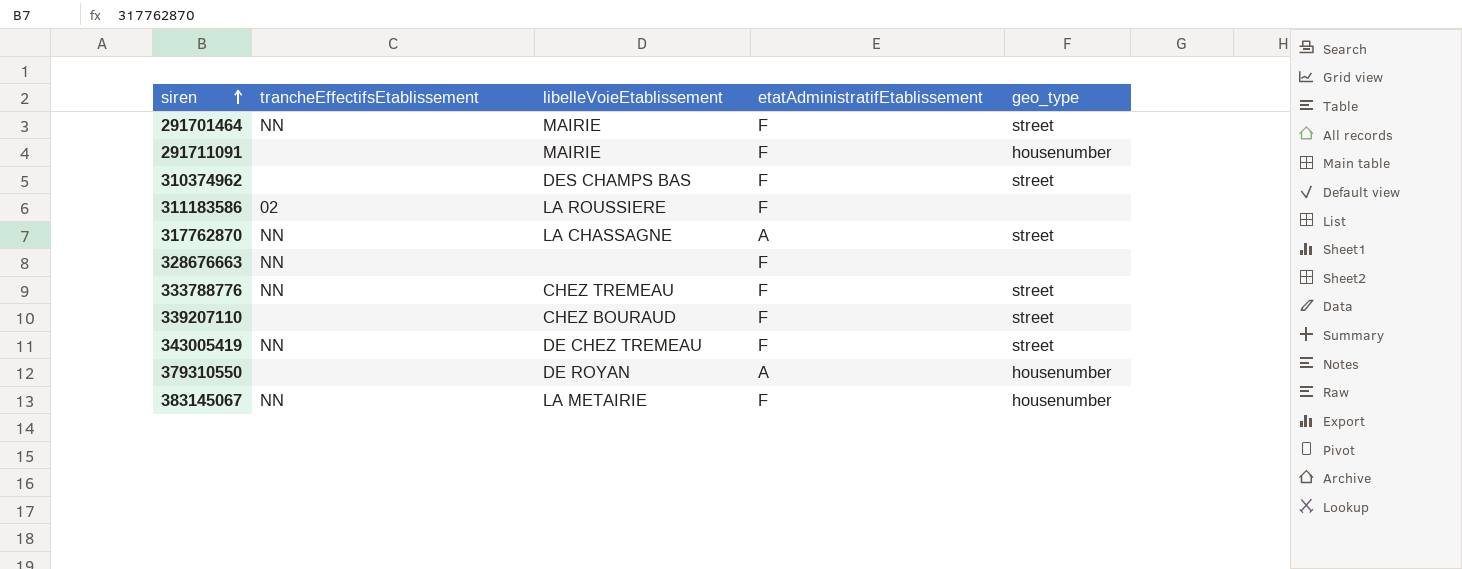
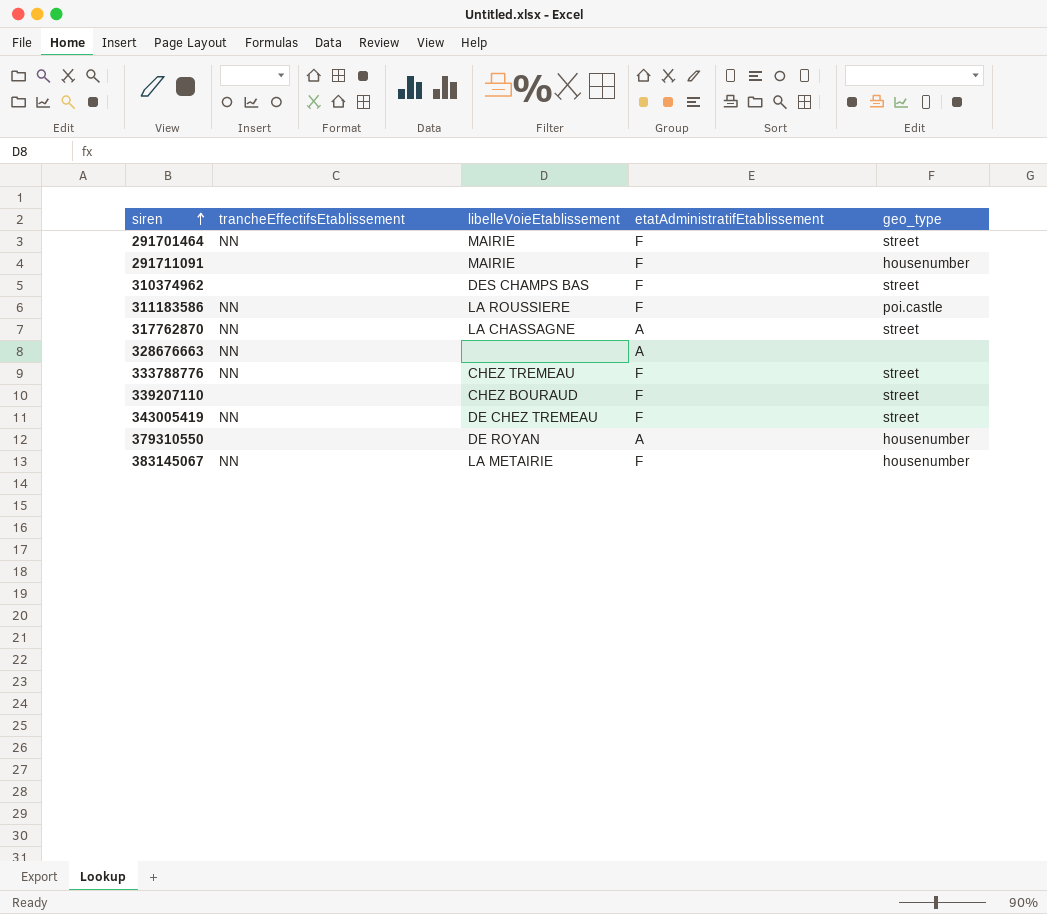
311183586 | trancheEffectifsEtablissement: 02 -> NN
311183586 | geo_type: none -> poi.castle
328676663 | etatAdministratifEtablissement: F -> A

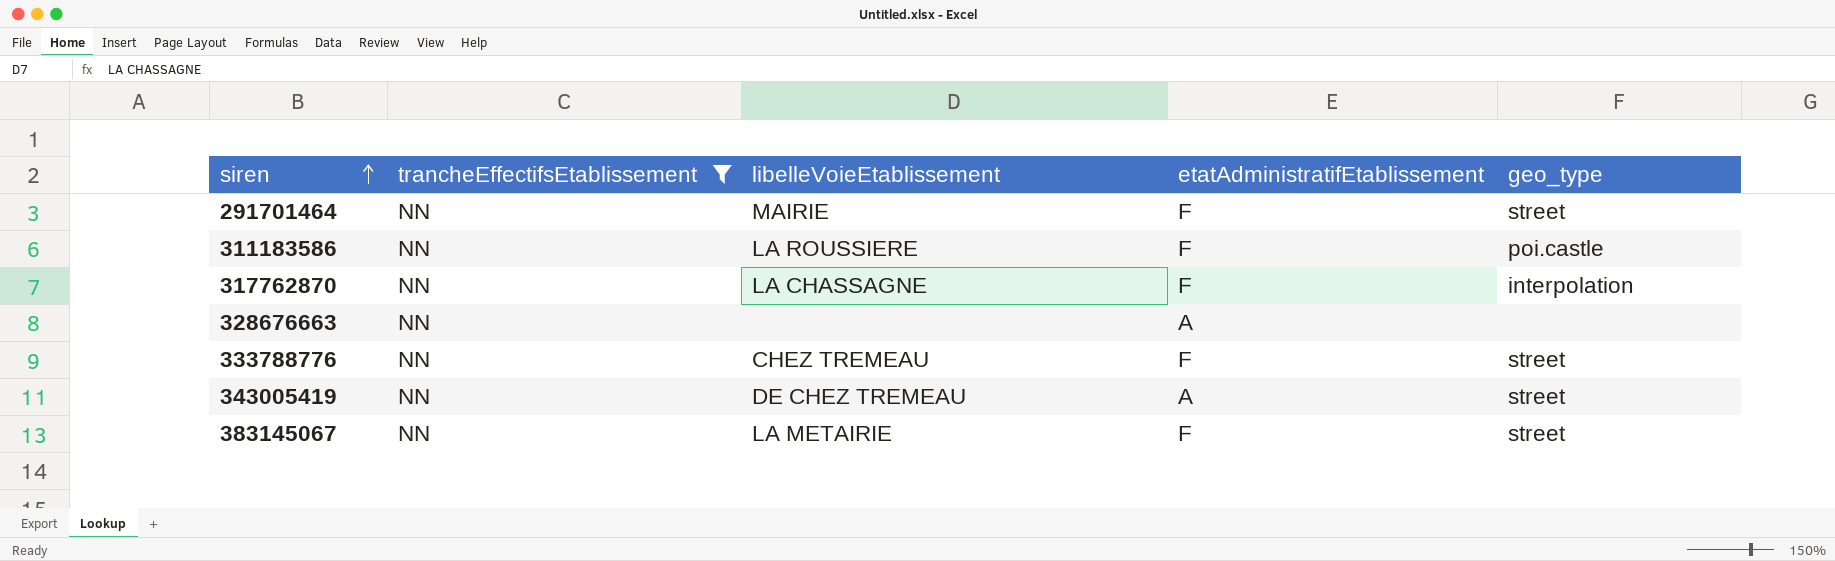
filter: none -> trancheEffectifsEtablissement = NN
317762870 | etatAdministratifEtablissement: A -> F
317762870 | geo_type: street -> interpolation
343005419 | etatAdministratifEtablissement: F -> A
383145067 | geo_type: housenumber -> street

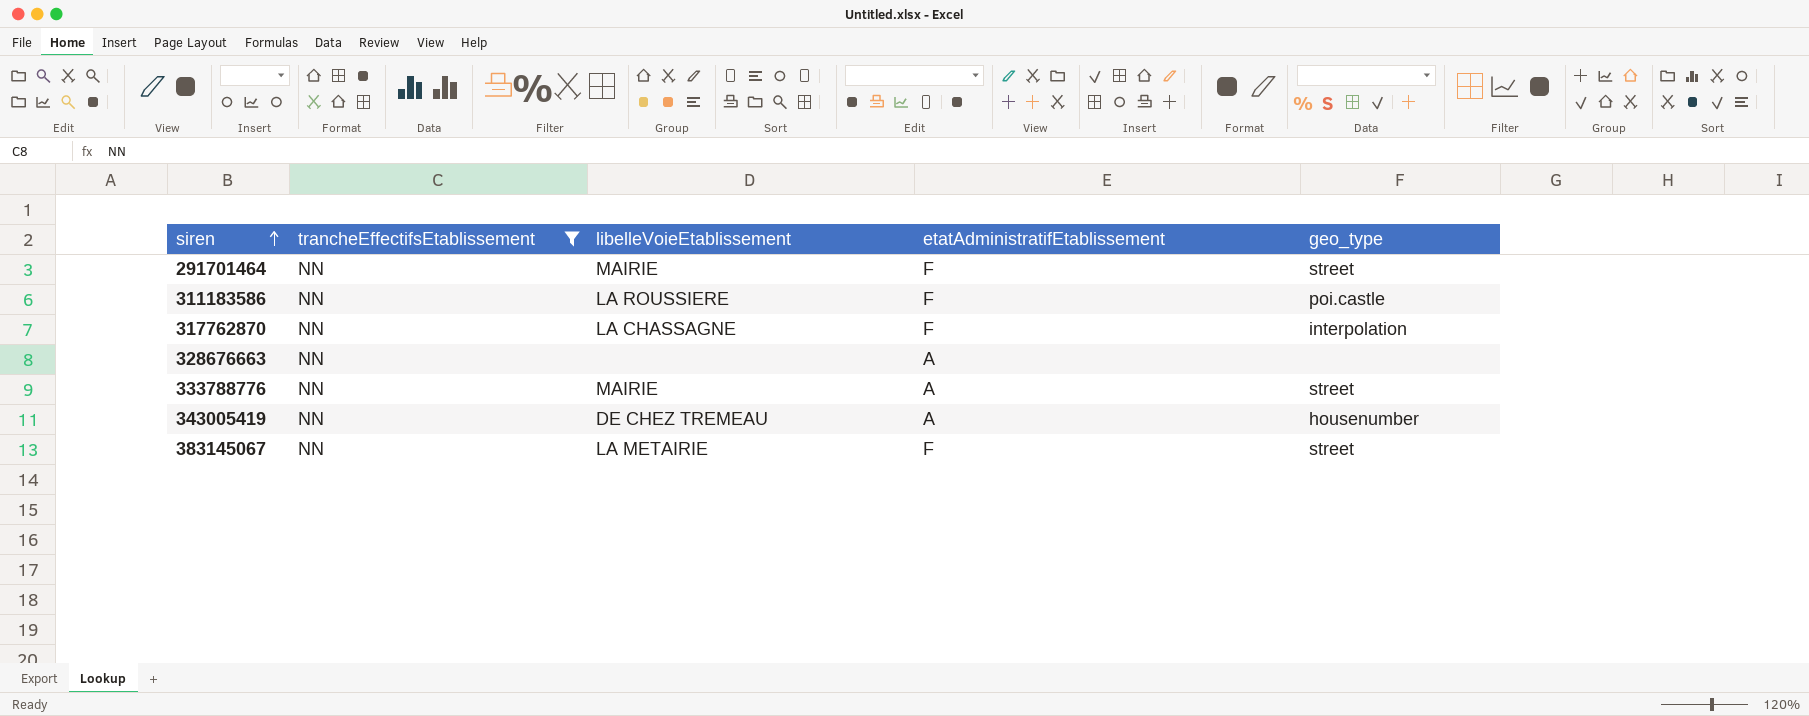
333788776 | libelleVoieEtablissement: CHEZ TREMEAU -> MAIRIE
333788776 | etatAdministratifEtablissement: F -> A
343005419 | geo_type: street -> housenumber

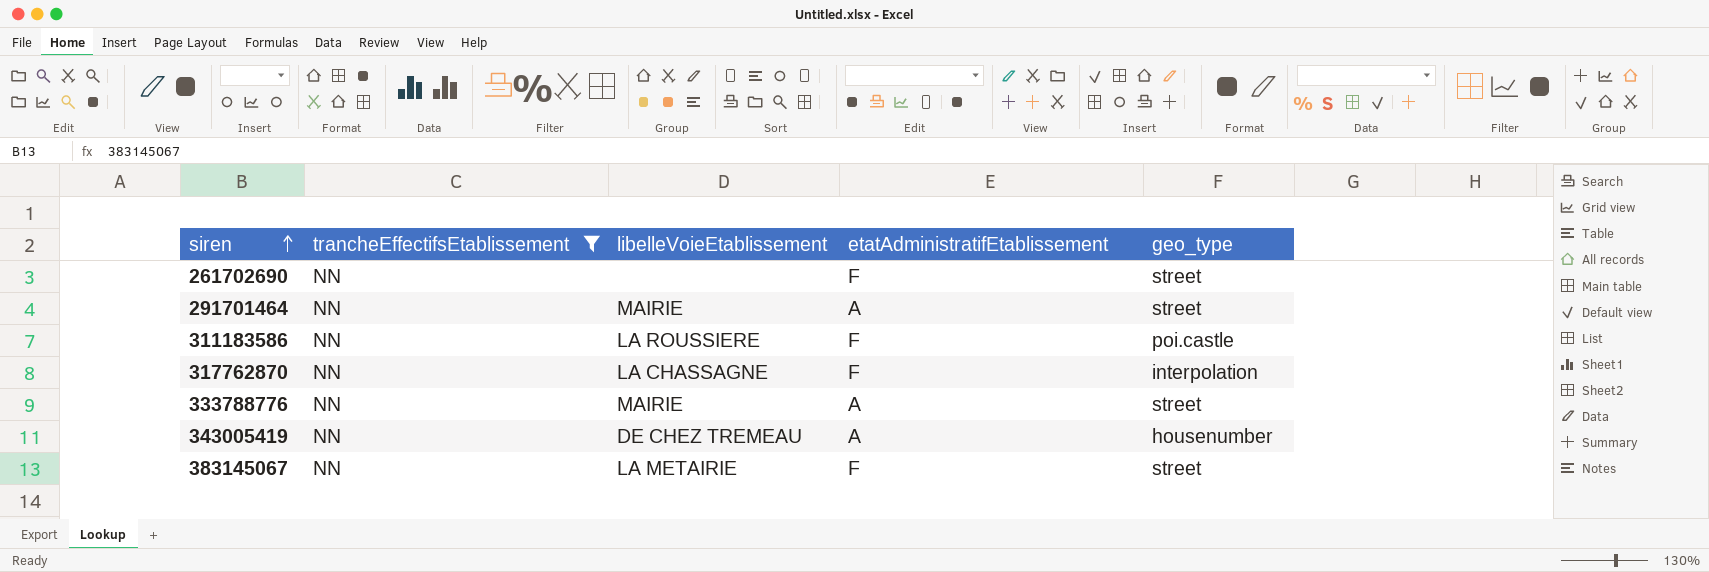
row 328676663: NN | none | A | none -> none
row 261702690: none -> NN | none | F | street
291701464 | etatAdministratifEtablissement: F -> A

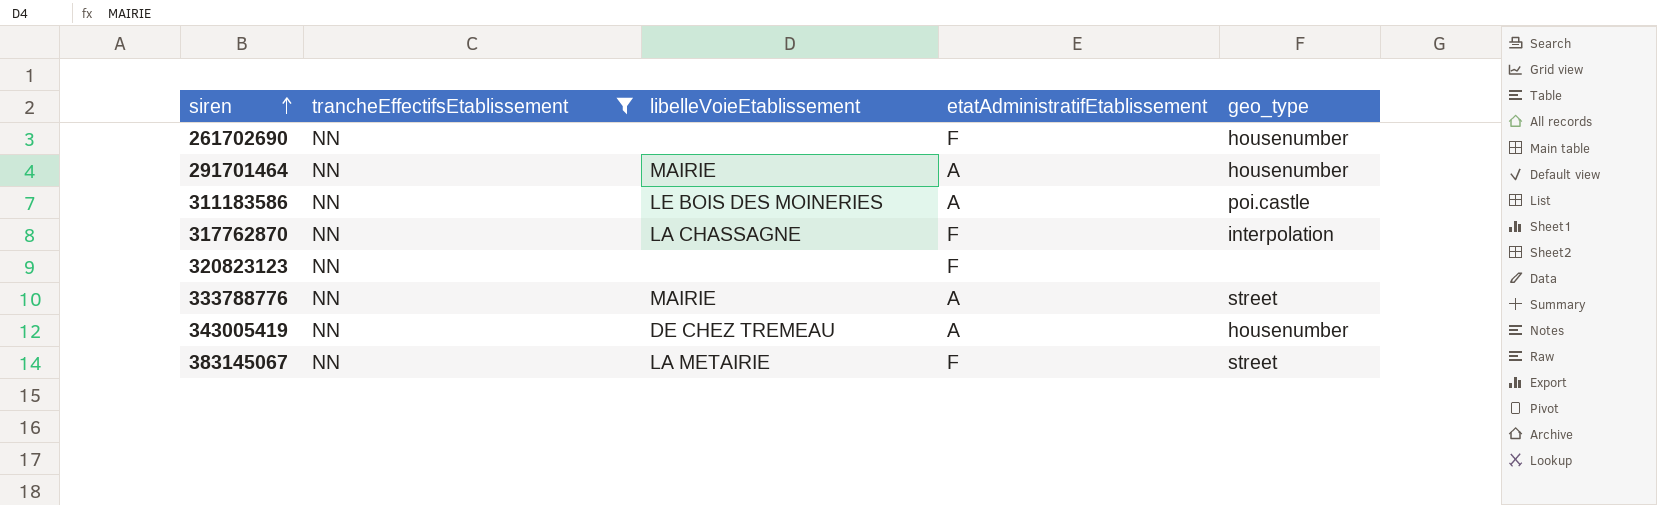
261702690 | geo_type: street -> housenumber
291701464 | geo_type: street -> housenumber
311183586 | libelleVoieEtablissement: LA ROUSSIERE -> LE BOIS DES MOINERIES
311183586 | etatAdministratifEtablissement: F -> A
row 320823123: none -> NN | none | F | none

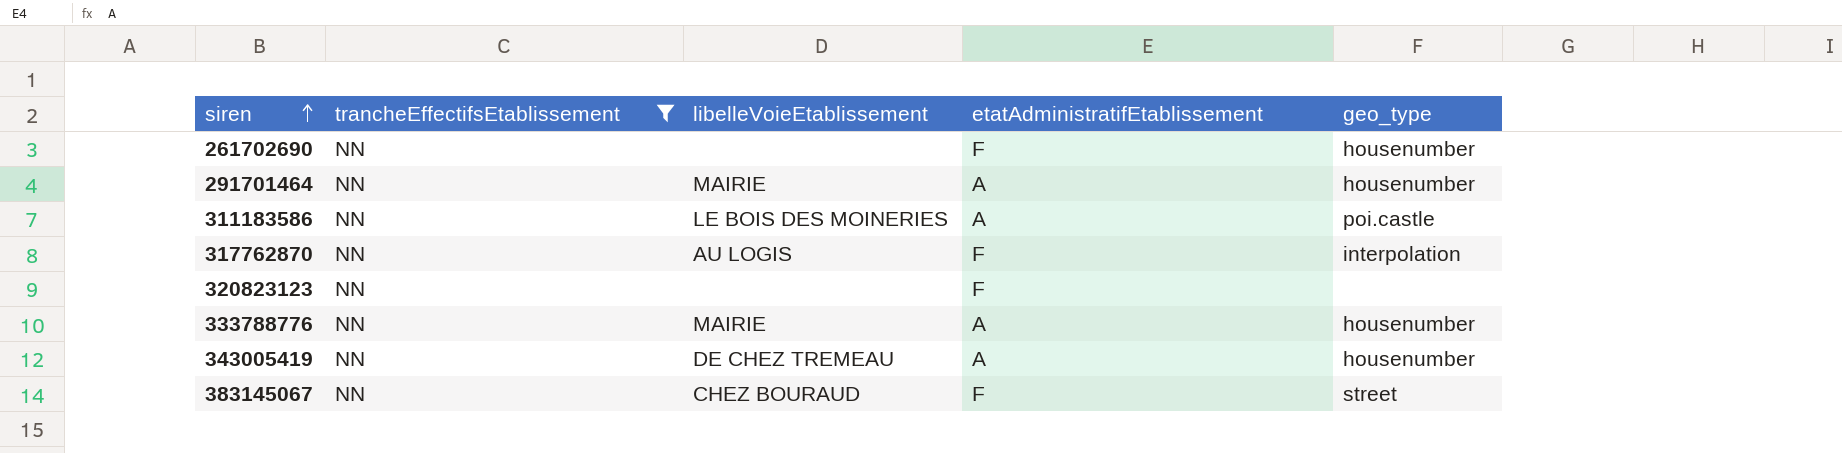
317762870 | libelleVoieEtablissement: LA CHASSAGNE -> AU LOGIS
333788776 | geo_type: street -> housenumber
383145067 | libelleVoieEtablissement: LA METAIRIE -> CHEZ BOURAUD

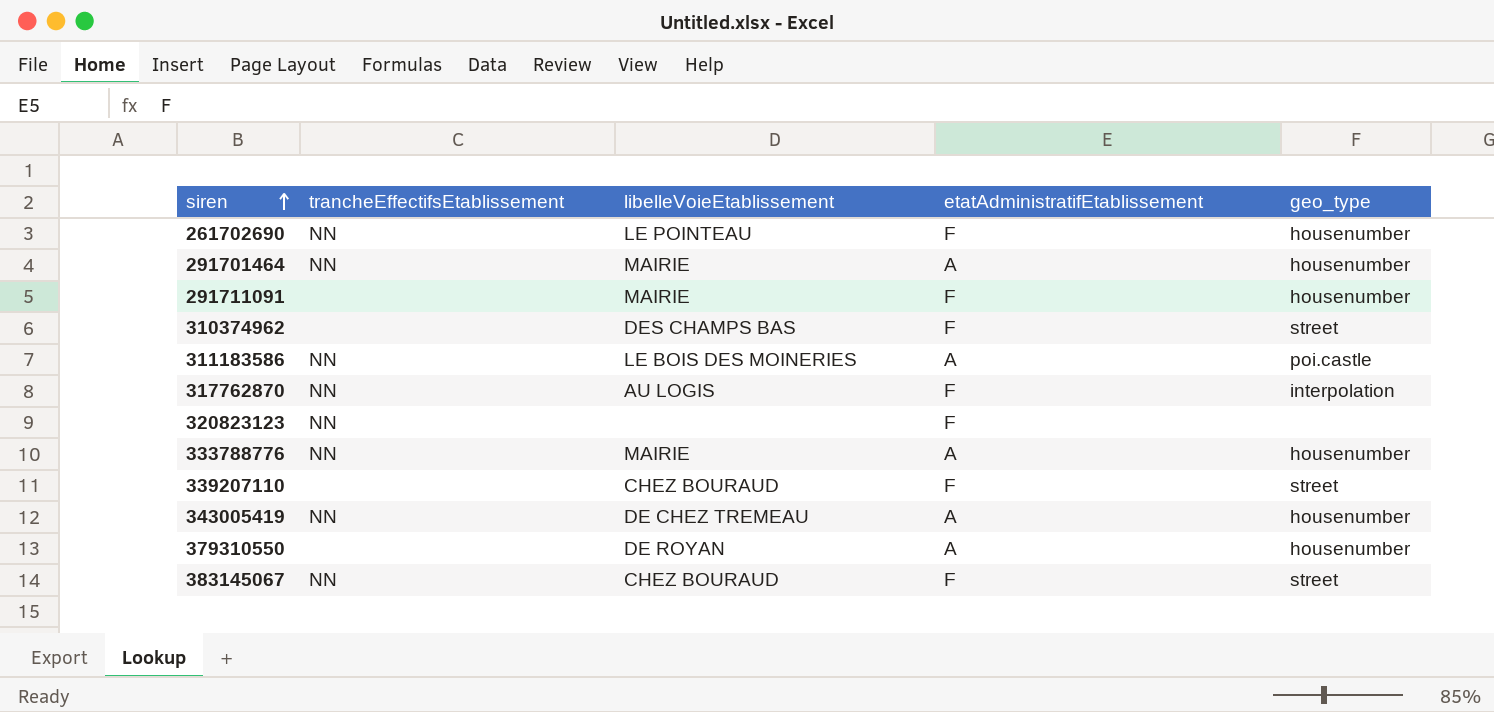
filter: trancheEffectifsEtablissement = NN -> none
261702690 | libelleVoieEtablissement: none -> LE POINTEAU

